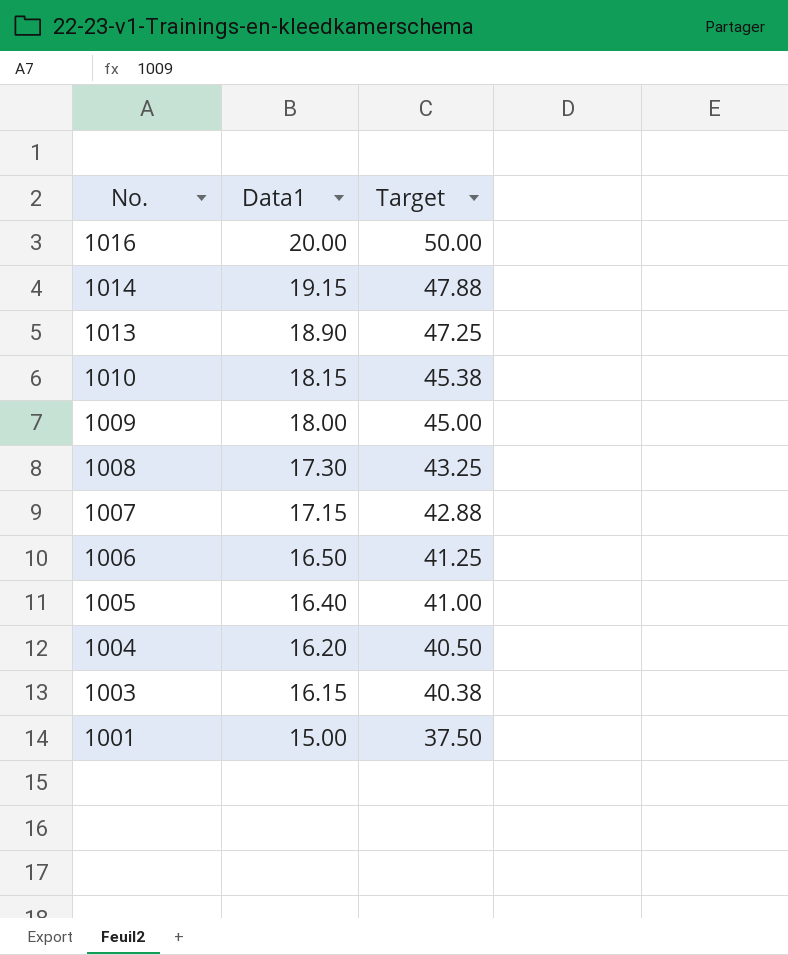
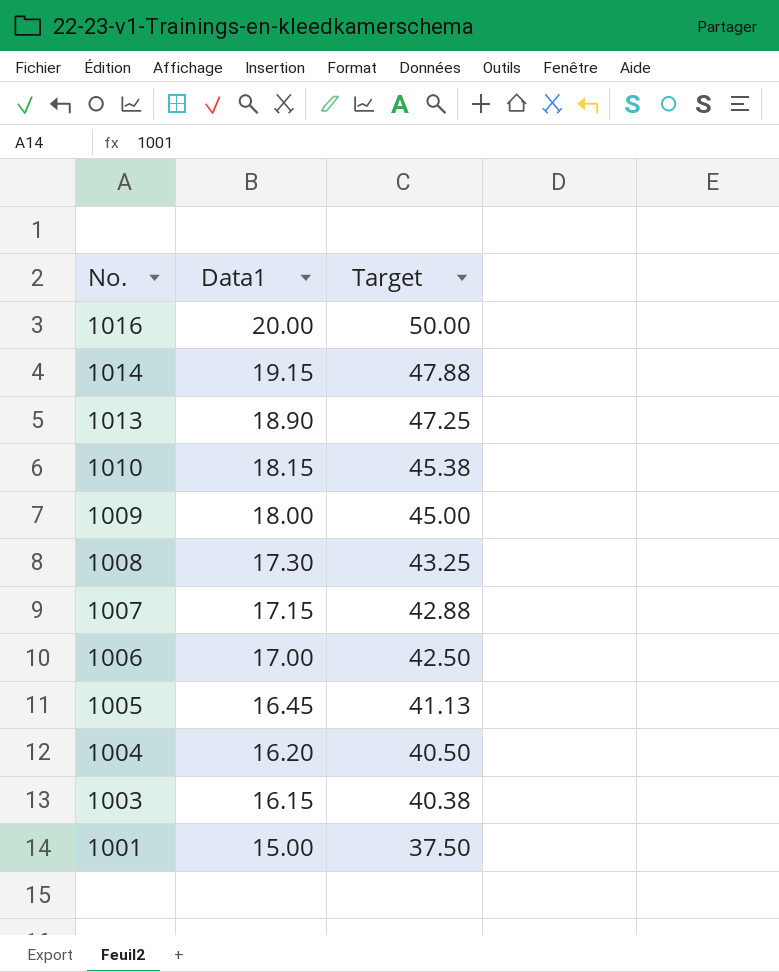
1006 | Data1: 16.50 -> 17.00
1006 | Target: 41.25 -> 42.50
1005 | Data1: 16.40 -> 16.45
1005 | Target: 41.00 -> 41.13

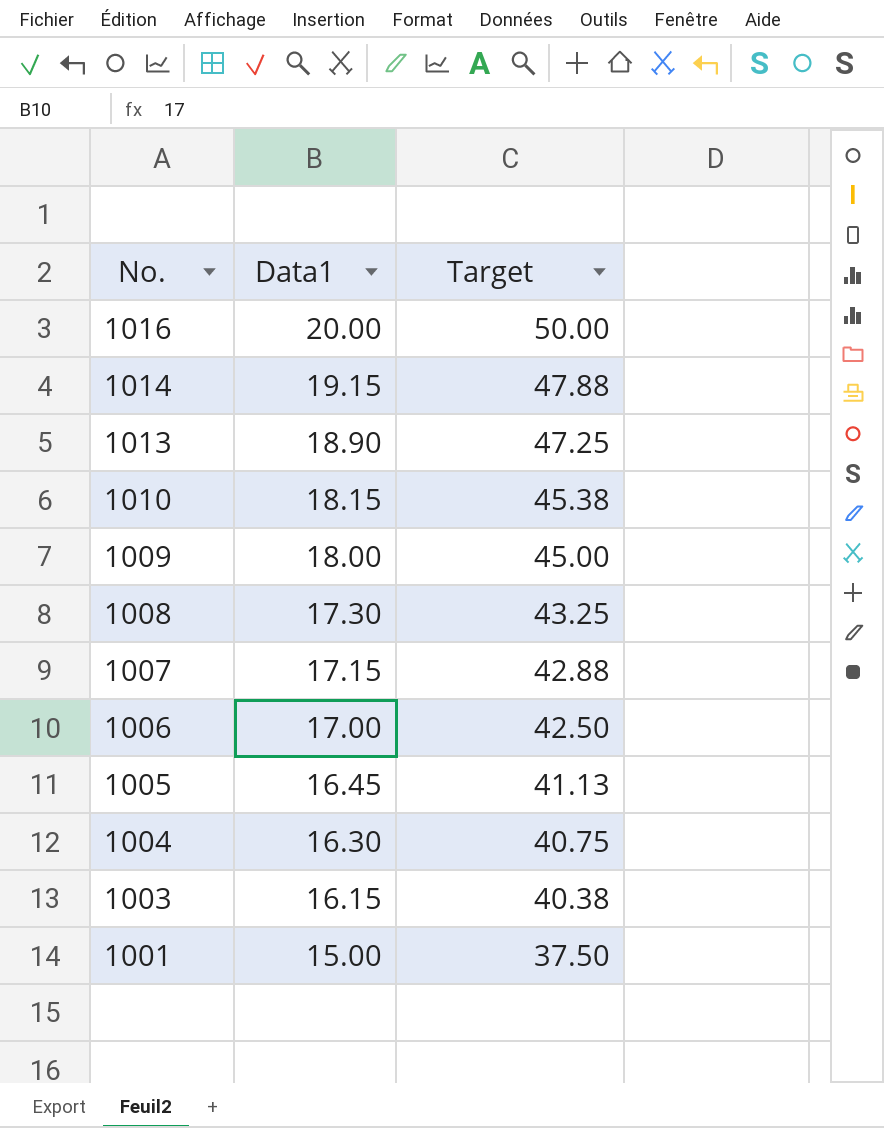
1004 | Data1: 16.20 -> 16.30
1004 | Target: 40.50 -> 40.75

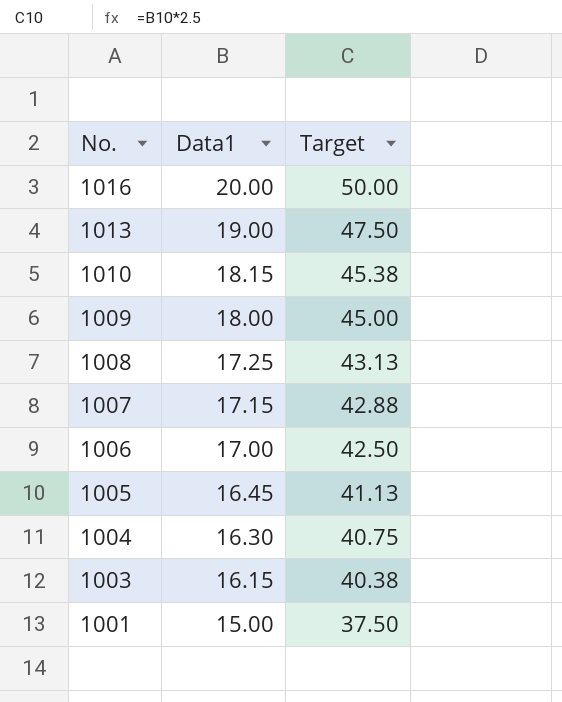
row 1014: 19.15 | 47.88 -> none
1013 | Data1: 18.90 -> 19.00
1013 | Target: 47.25 -> 47.50
1008 | Data1: 17.30 -> 17.25
1008 | Target: 43.25 -> 43.13

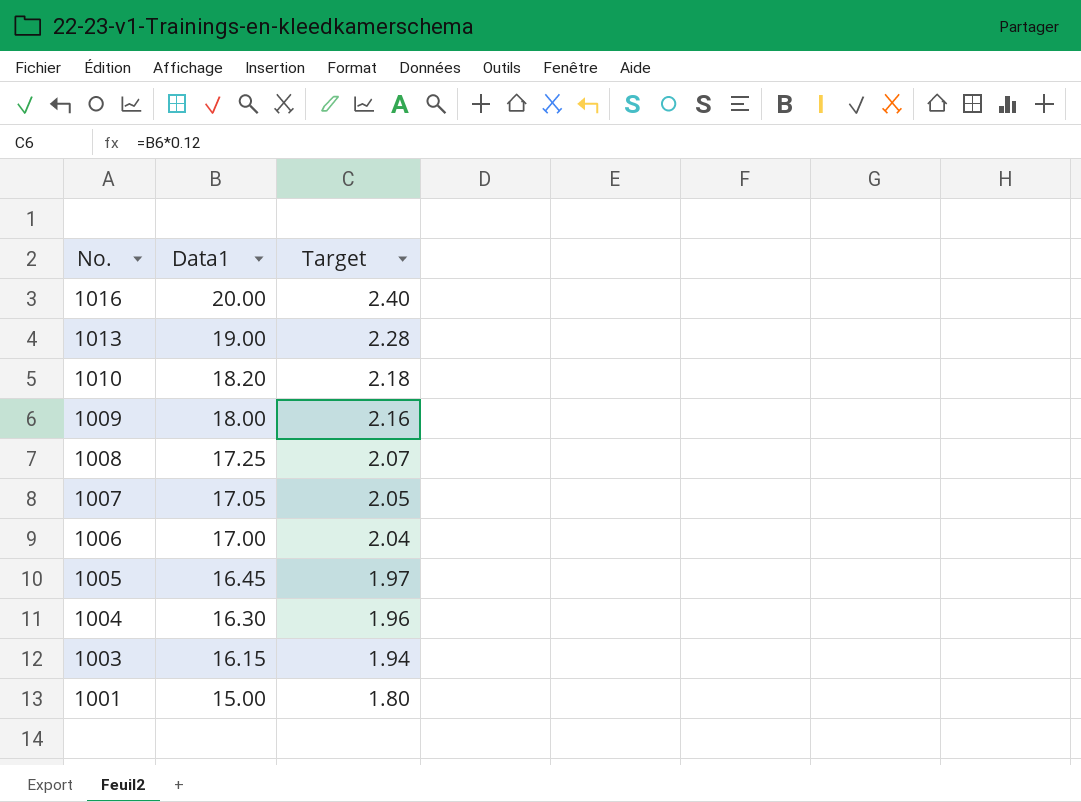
column Target | formula: [Data1] * 2.5 -> [Data1] * 0.12
1010 | Data1: 18.15 -> 18.20
1007 | Data1: 17.15 -> 17.05

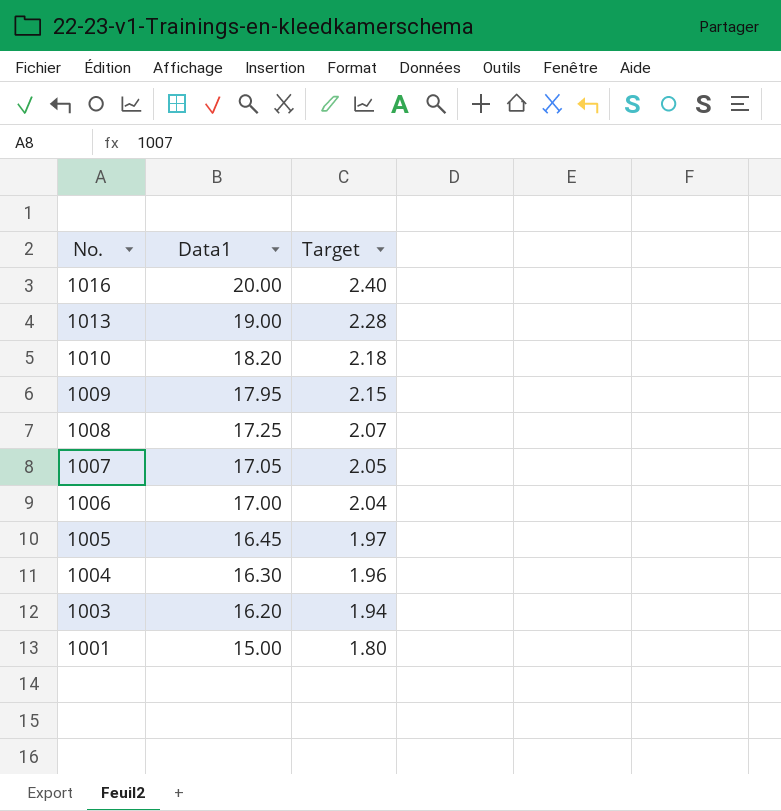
1009 | Data1: 18.00 -> 17.95
1009 | Target: 2.16 -> 2.15
1003 | Data1: 16.15 -> 16.20

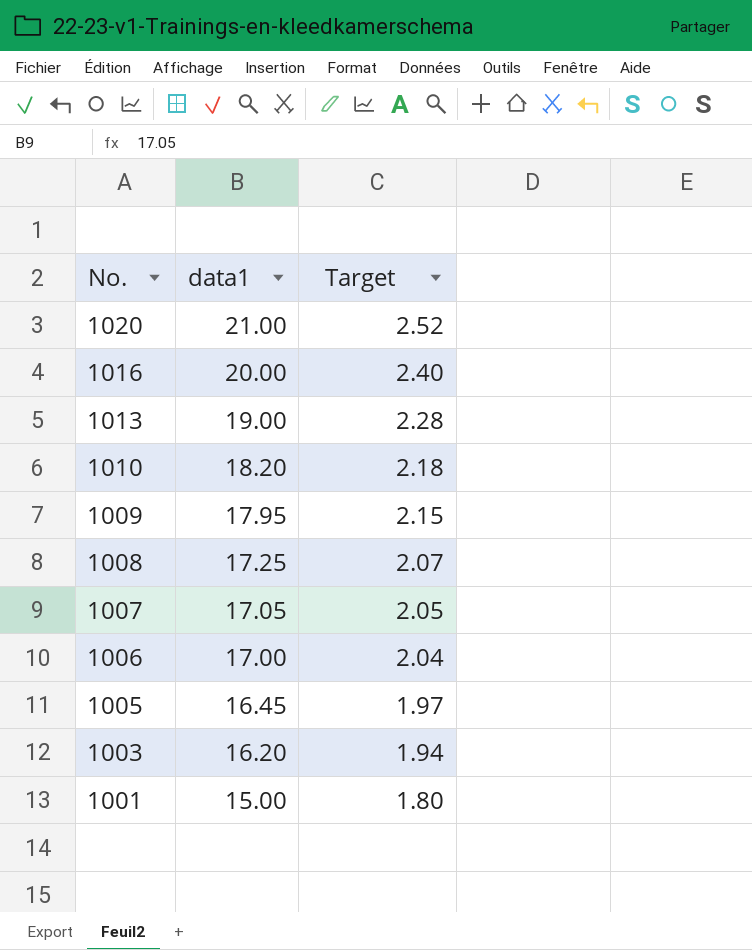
column name: Data1 -> data1
row 1004: 16.30 | 1.96 -> none
row 1020: none -> 21.00 | 2.52

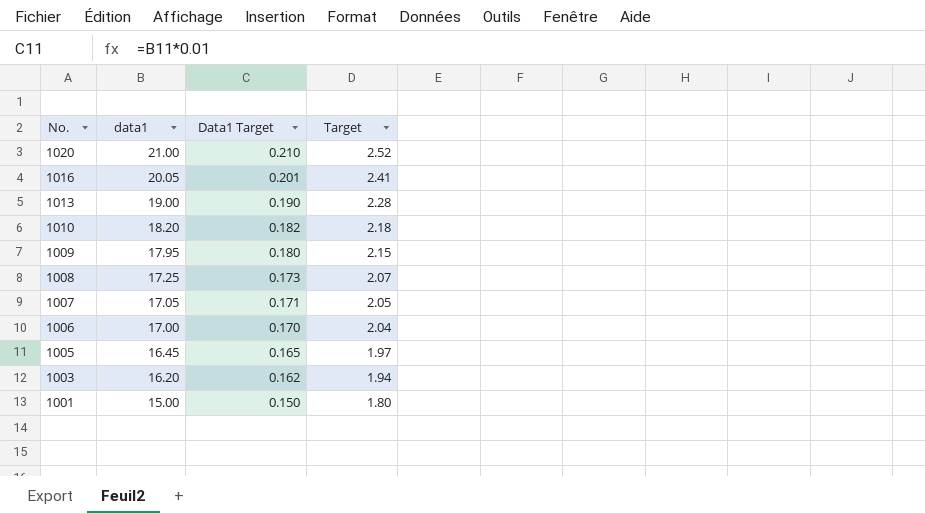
column Data1 Target | formula: none -> [data1] * 0.01
1016 | data1: 20.00 -> 20.05
1016 | Target: 2.40 -> 2.41

